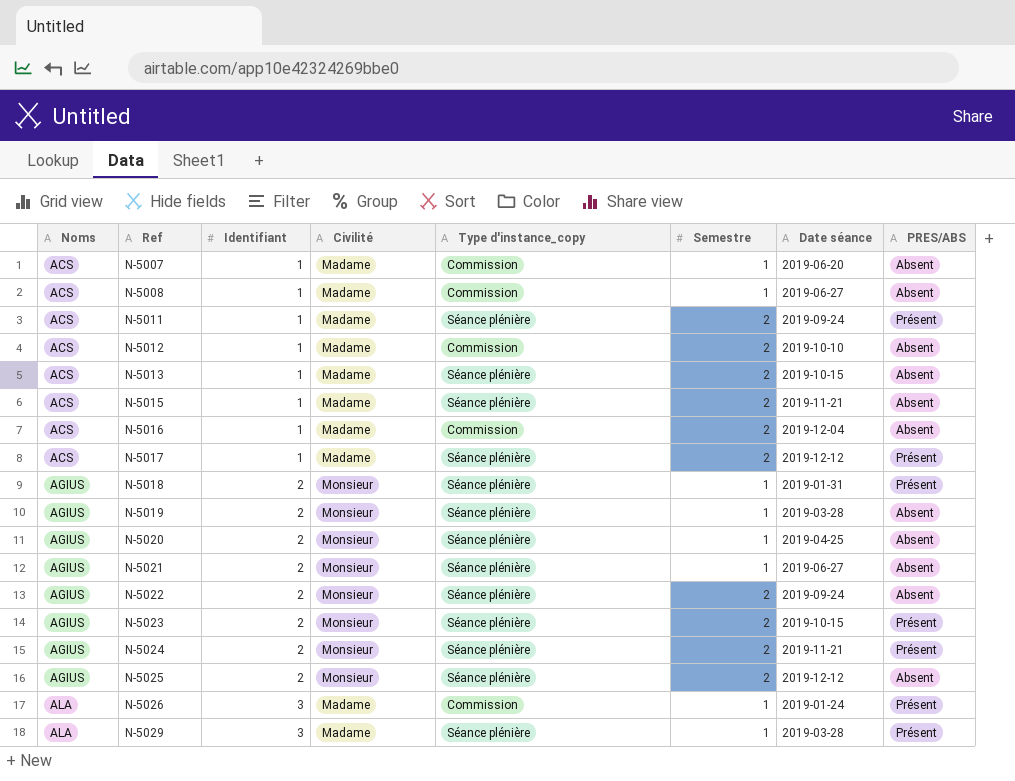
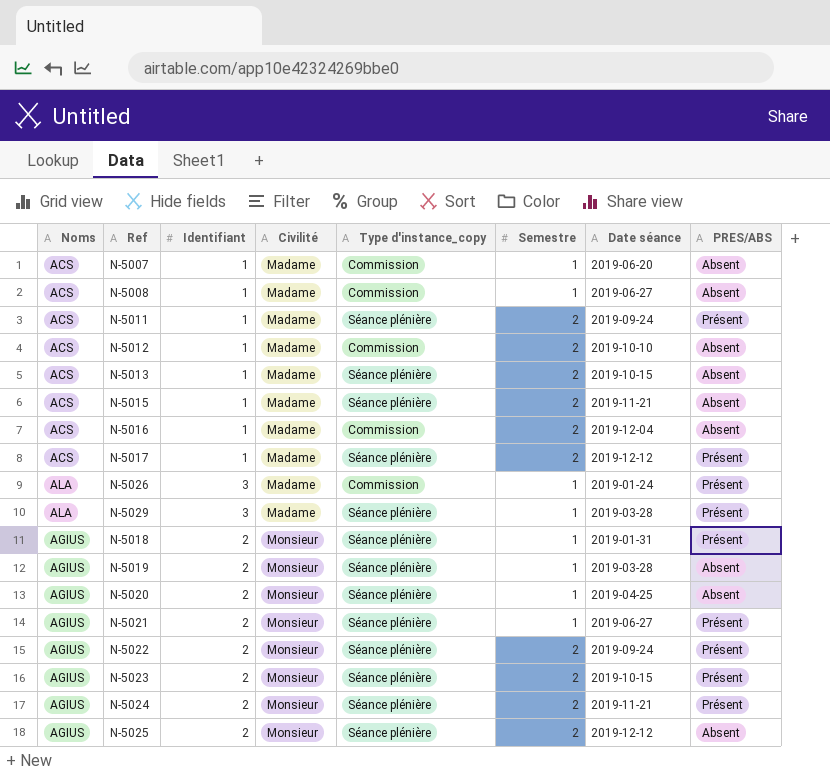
row order: Noms ascending -> Civilité ascending
N-5021 | PRES/ABS: Absent -> Présent
N-5022 | PRES/ABS: Absent -> Présent

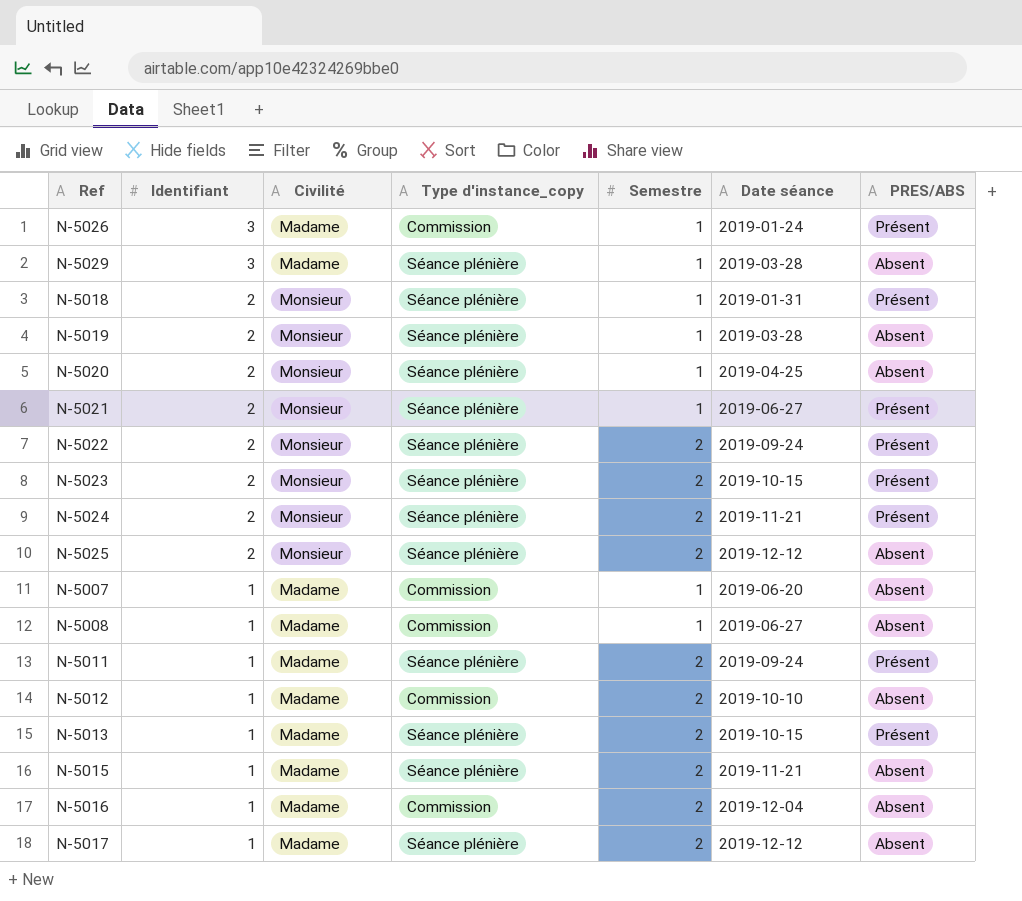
row order: Civilité ascending -> Identifiant descending
column Noms | position: 1 -> none
N-5029 | PRES/ABS: Présent -> Absent
N-5013 | PRES/ABS: Absent -> Présent
N-5017 | PRES/ABS: Présent -> Absent

